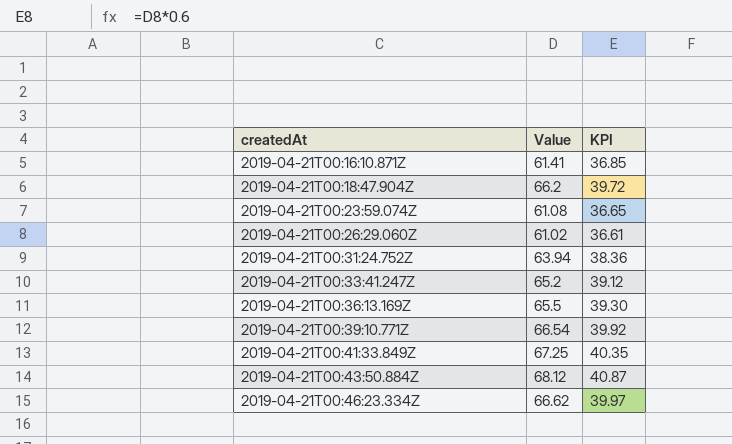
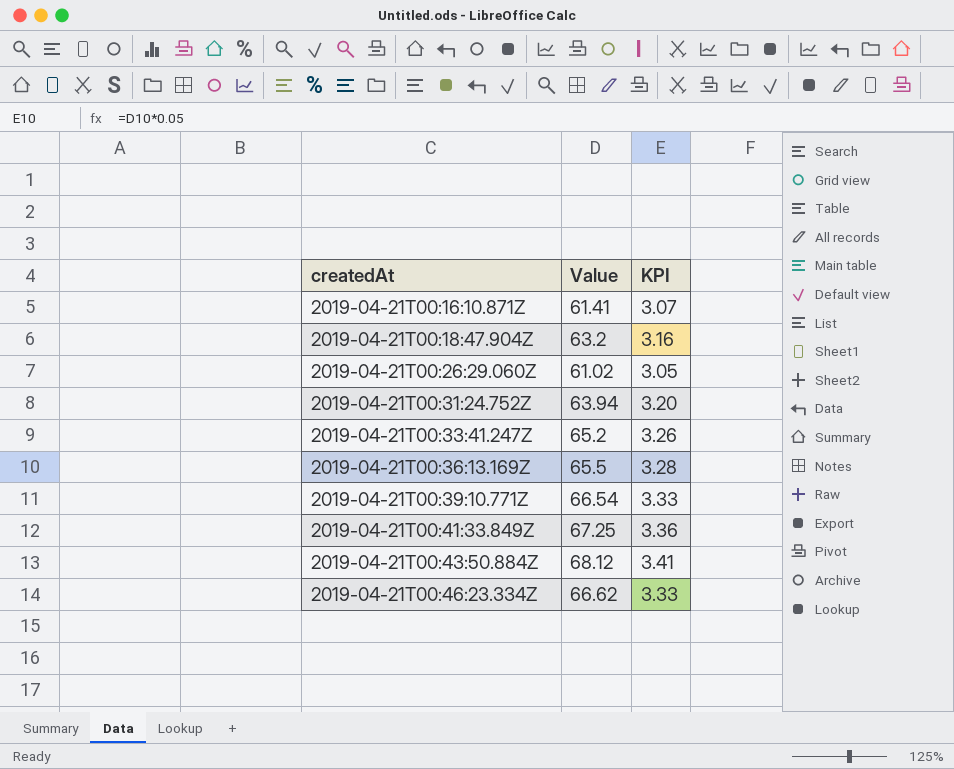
column KPI | formula: [Value] * 0.6 -> [Value] * 0.05
row 2019-04-21T00:23:59.074Z: 61.08 | 36.65 -> none
2019-04-21T00:18:47.904Z | Value: 66.2 -> 63.2

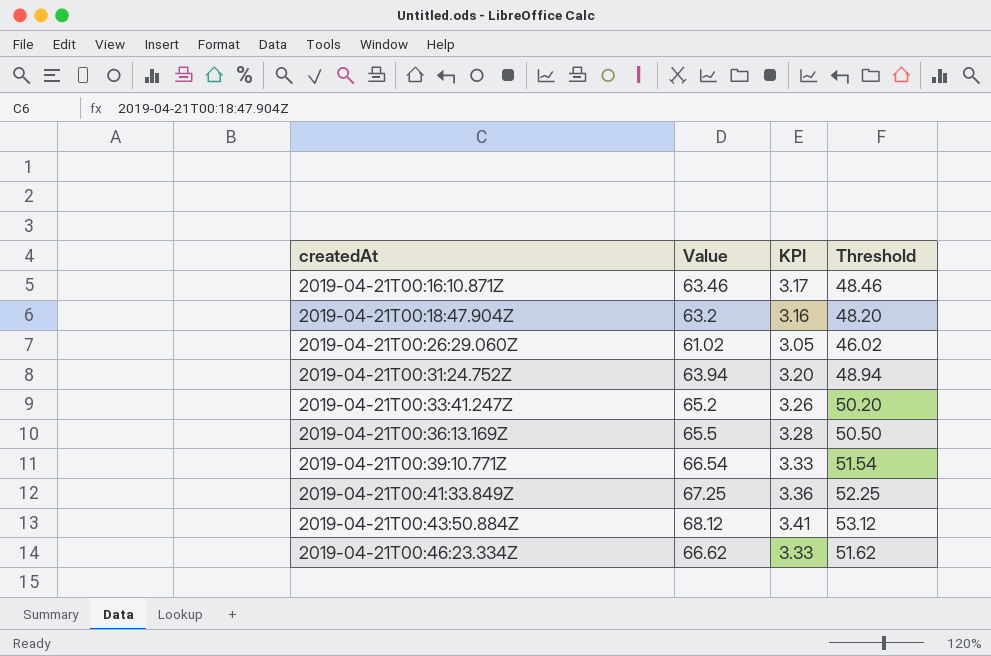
column Threshold | formula: none -> [Value] - 15
2019-04-21T00:16:10.871Z | Value: 61.41 -> 63.46
2019-04-21T00:16:10.871Z | KPI: 3.07 -> 3.17

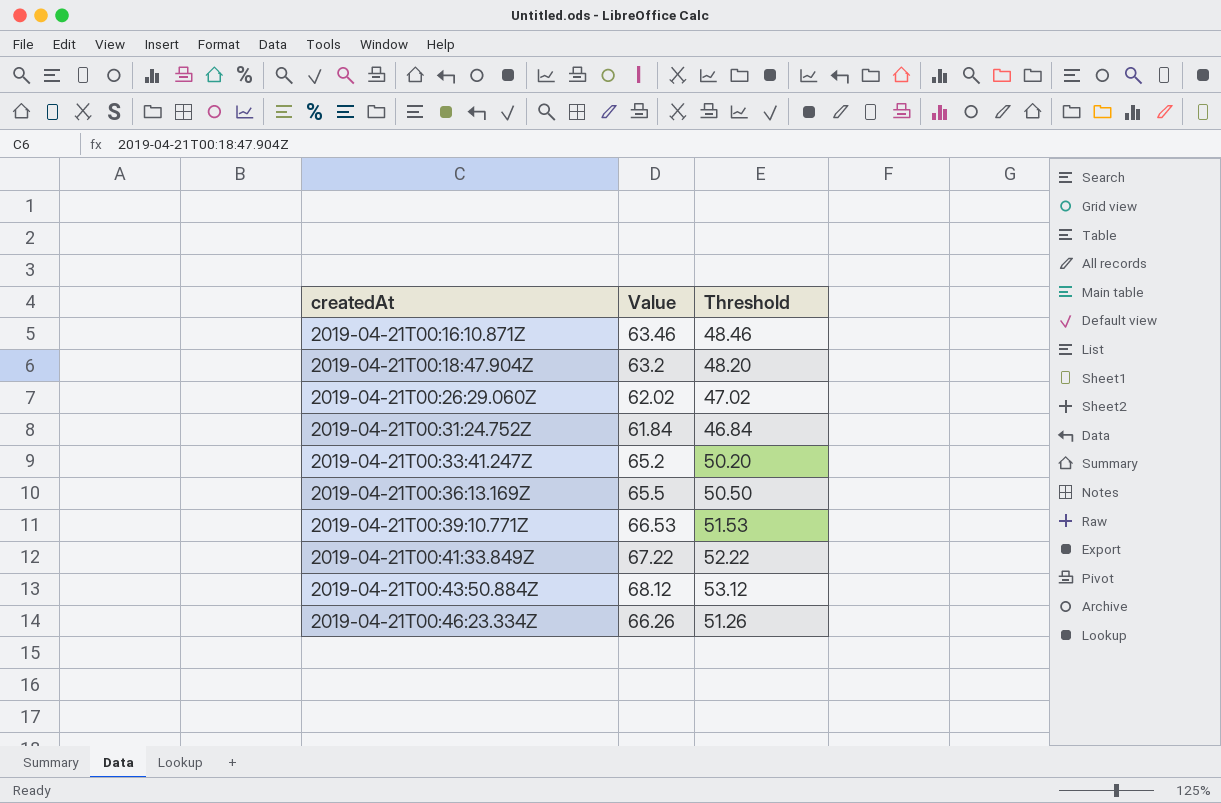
column KPI | formula: [Value] * 0.05 -> none
2019-04-21T00:26:29.060Z | Value: 61.02 -> 62.02
2019-04-21T00:26:29.060Z | Threshold: 46.02 -> 47.02
2019-04-21T00:31:24.752Z | Value: 63.94 -> 61.84
2019-04-21T00:31:24.752Z | Threshold: 48.94 -> 46.84
2019-04-21T00:39:10.771Z | Value: 66.54 -> 66.53
2019-04-21T00:39:10.771Z | Threshold: 51.54 -> 51.53
2019-04-21T00:41:33.849Z | Value: 67.25 -> 67.22
2019-04-21T00:41:33.849Z | Threshold: 52.25 -> 52.22
2019-04-21T00:46:23.334Z | Value: 66.62 -> 66.26
2019-04-21T00:46:23.334Z | Threshold: 51.62 -> 51.26

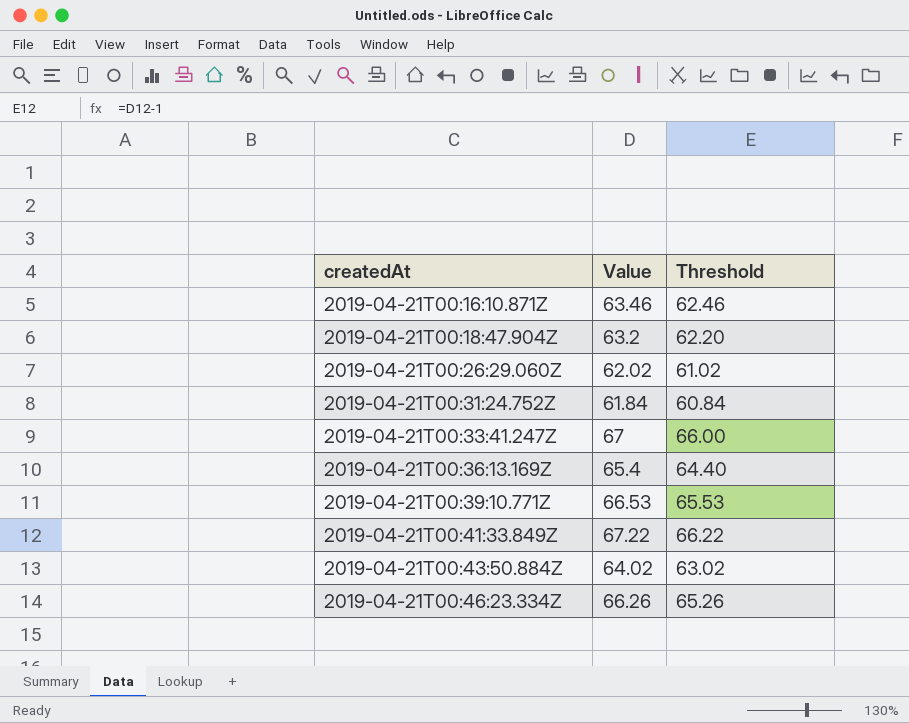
column Threshold | formula: [Value] - 15 -> [Value] - 1
2019-04-21T00:33:41.247Z | Value: 65.2 -> 67
2019-04-21T00:36:13.169Z | Value: 65.5 -> 65.4
2019-04-21T00:43:50.884Z | Value: 68.12 -> 64.02

